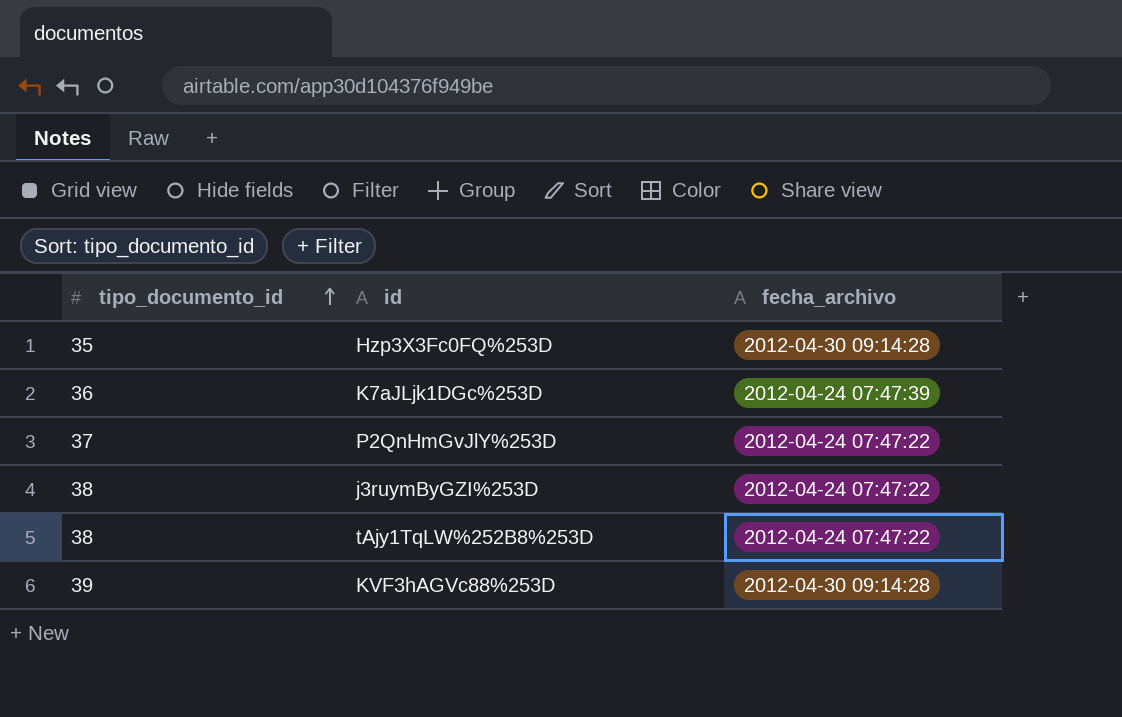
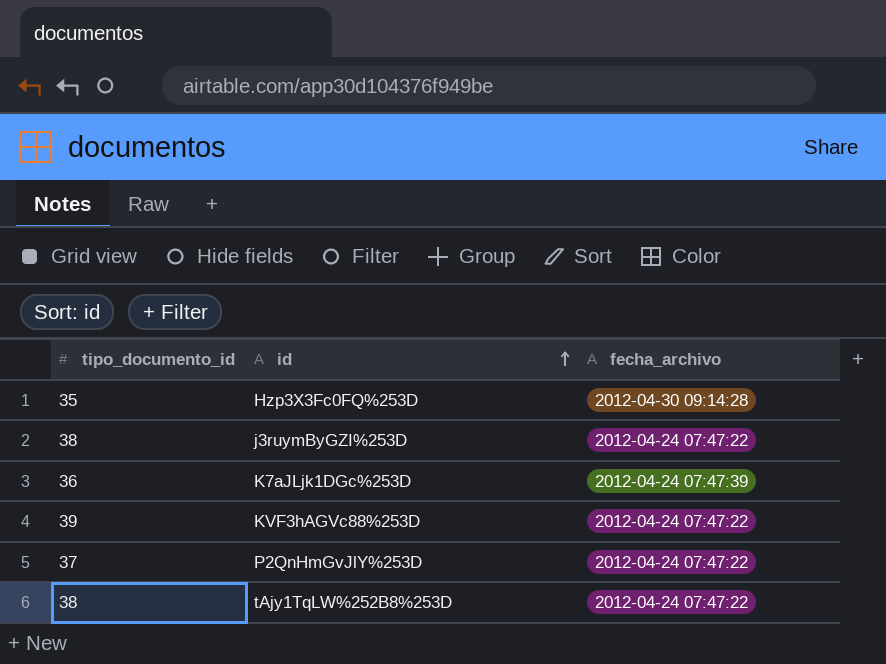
row order: tipo_documento_id ascending -> id ascending
KVF3hAGVc88%253D | fecha_archivo: 2012-04-30 09:14:28 -> 2012-04-24 07:47:22

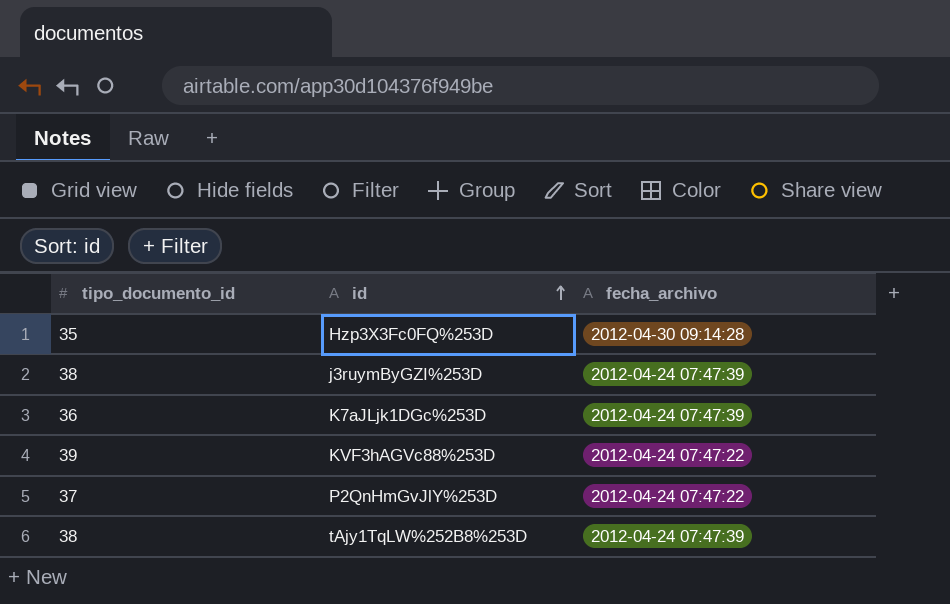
j3ruymByGZI%253D | fecha_archivo: 2012-04-24 07:47:22 -> 2012-04-24 07:47:39
tAjy1TqLW%252B8%253D | fecha_archivo: 2012-04-24 07:47:22 -> 2012-04-24 07:47:39

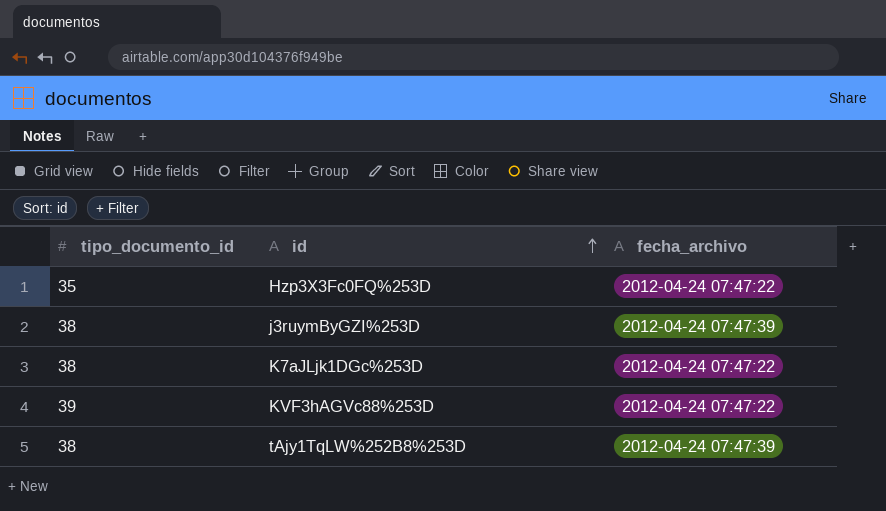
row P2QnHmGvJlY%253D: 37 | 2012-04-24 07:47:22 -> none
Hzp3X3Fc0FQ%253D | fecha_archivo: 2012-04-30 09:14:28 -> 2012-04-24 07:47:22
K7aJLjk1DGc%253D | tipo_documento_id: 36 -> 38
K7aJLjk1DGc%253D | fecha_archivo: 2012-04-24 07:47:39 -> 2012-04-24 07:47:22

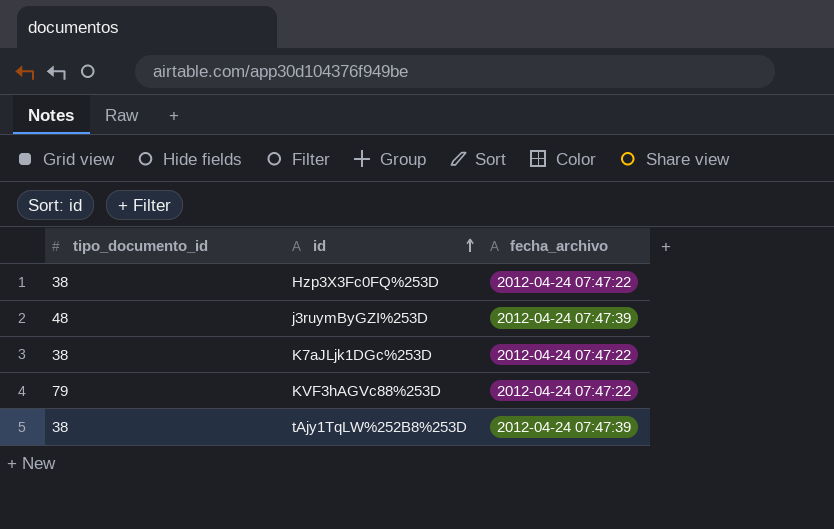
Hzp3X3Fc0FQ%253D | tipo_documento_id: 35 -> 38
j3ruymByGZI%253D | tipo_documento_id: 38 -> 48
KVF3hAGVc88%253D | tipo_documento_id: 39 -> 79

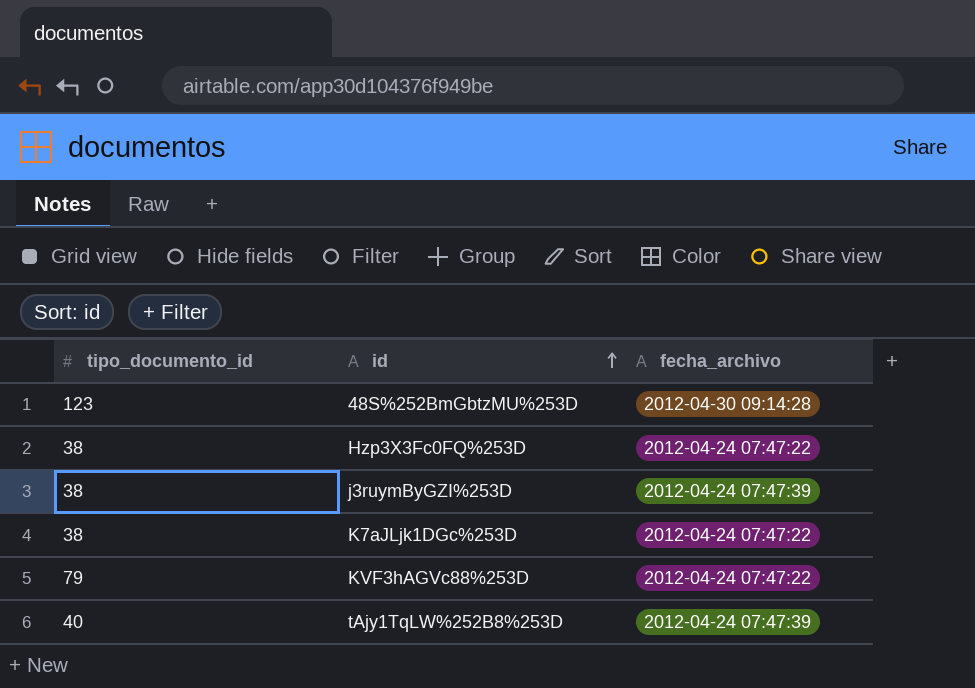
row 48S%252BmGbtzMU%253D: none -> 123 | 2012-04-30 09:14:28
j3ruymByGZI%253D | tipo_documento_id: 48 -> 38
tAjy1TqLW%252B8%253D | tipo_documento_id: 38 -> 40

